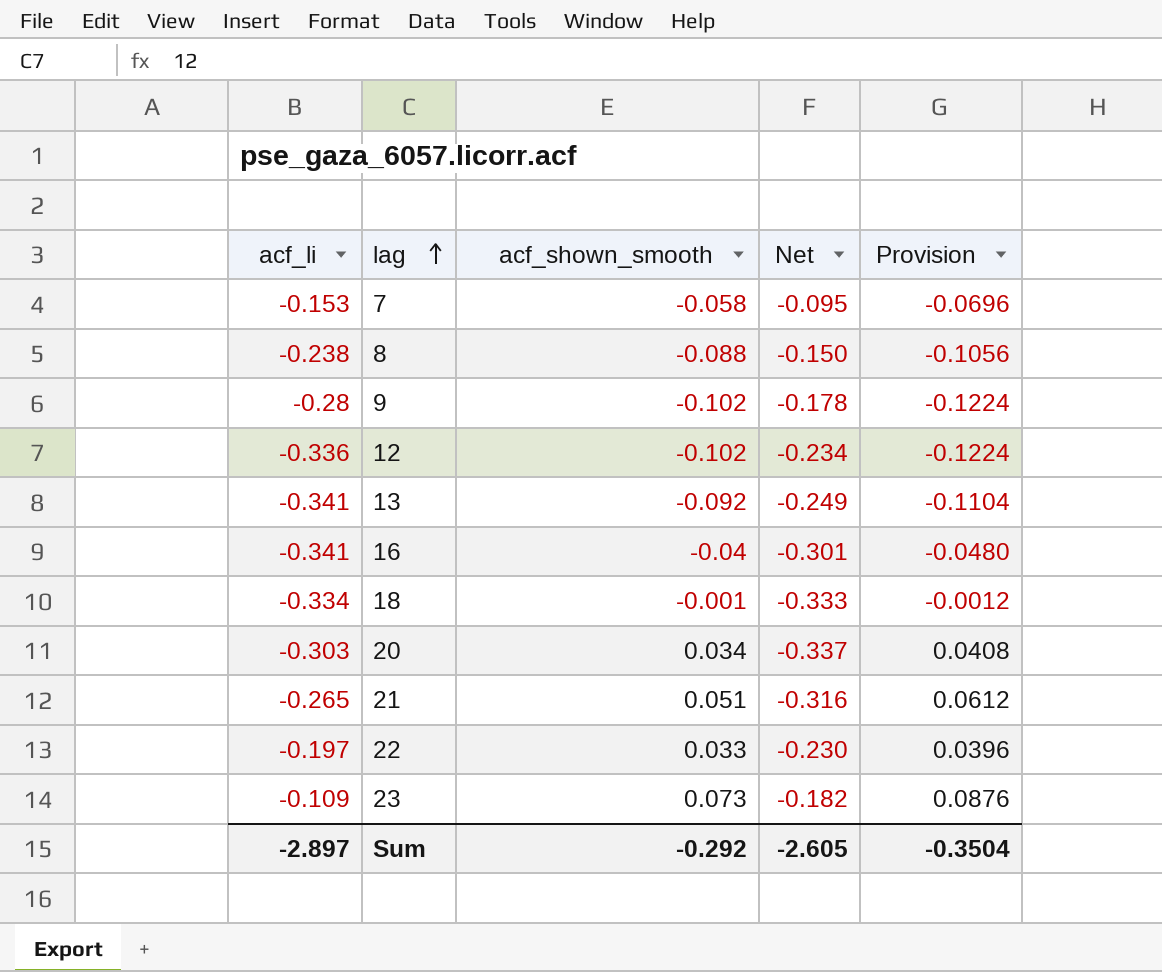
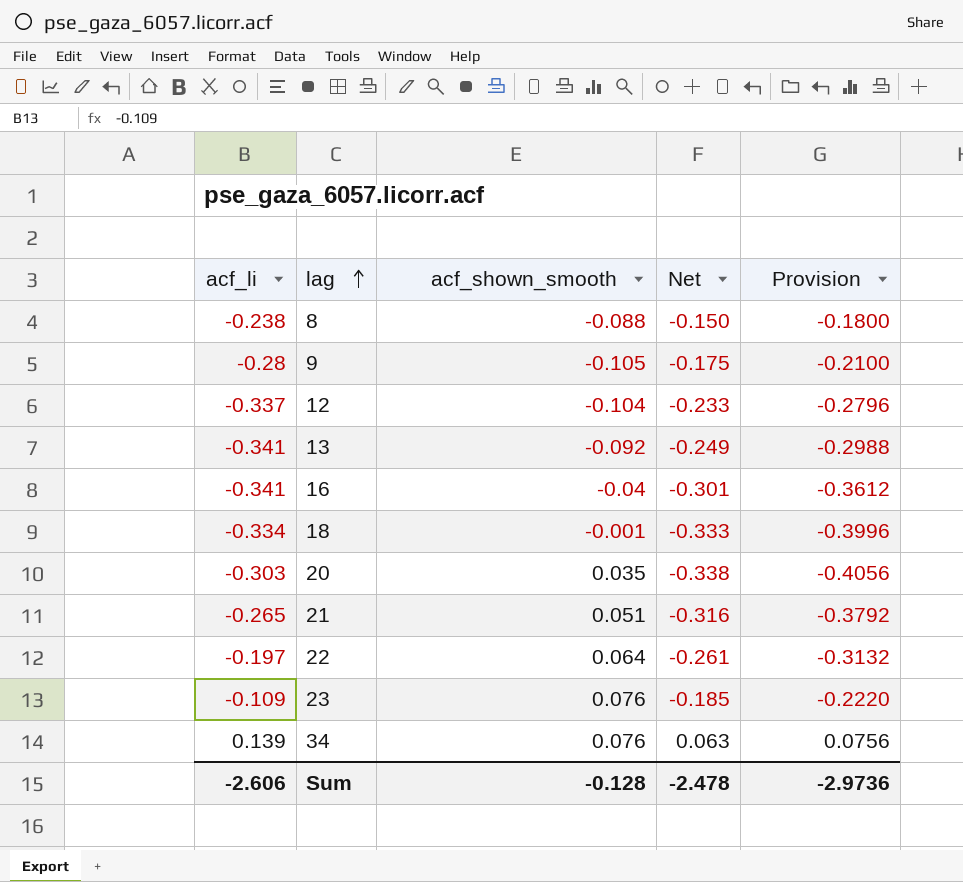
column Provision | formula: [acf_shown_smooth] * 1.2 -> [Net] * 1.2
row 7: -0.153 | -0.058 | -0.095 | -0.0696 -> none
9 | acf_shown_smooth: -0.102 -> -0.105
9 | Net: -0.178 -> -0.175
12 | acf_li: -0.336 -> -0.337
12 | acf_shown_smooth: -0.102 -> -0.104
12 | Net: -0.234 -> -0.233
20 | acf_shown_smooth: 0.034 -> 0.035
20 | Net: -0.337 -> -0.338
22 | acf_shown_smooth: 0.033 -> 0.064
22 | Net: -0.230 -> -0.261
23 | acf_shown_smooth: 0.073 -> 0.076
23 | Net: -0.182 -> -0.185
row 34: none -> 0.139 | 0.076 | 0.063 | 0.0756
Sum | acf_li: -2.897 -> -2.606
Sum | acf_shown_smooth: -0.292 -> -0.128
Sum | Net: -2.605 -> -2.478
Sum | Provision: -0.3504 -> -2.9736

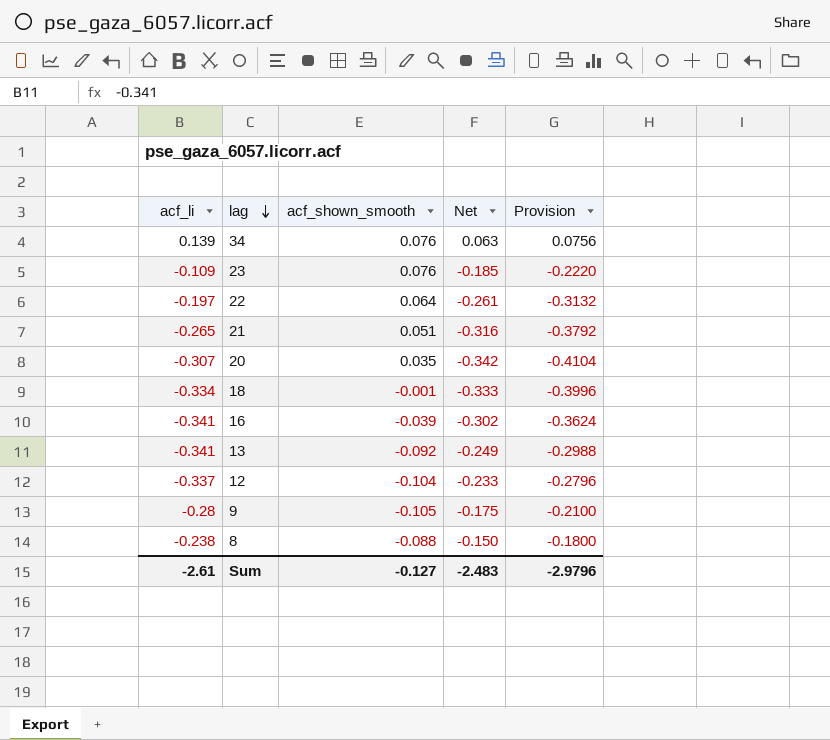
row order: lag ascending -> lag descending
20 | acf_li: -0.303 -> -0.307
20 | Net: -0.338 -> -0.342
20 | Provision: -0.4056 -> -0.4104
16 | acf_shown_smooth: -0.04 -> -0.039
16 | Net: -0.301 -> -0.302
16 | Provision: -0.3612 -> -0.3624
Sum | acf_li: -2.606 -> -2.61
Sum | acf_shown_smooth: -0.128 -> -0.127
Sum | Net: -2.478 -> -2.483
Sum | Provision: -2.9736 -> -2.9796

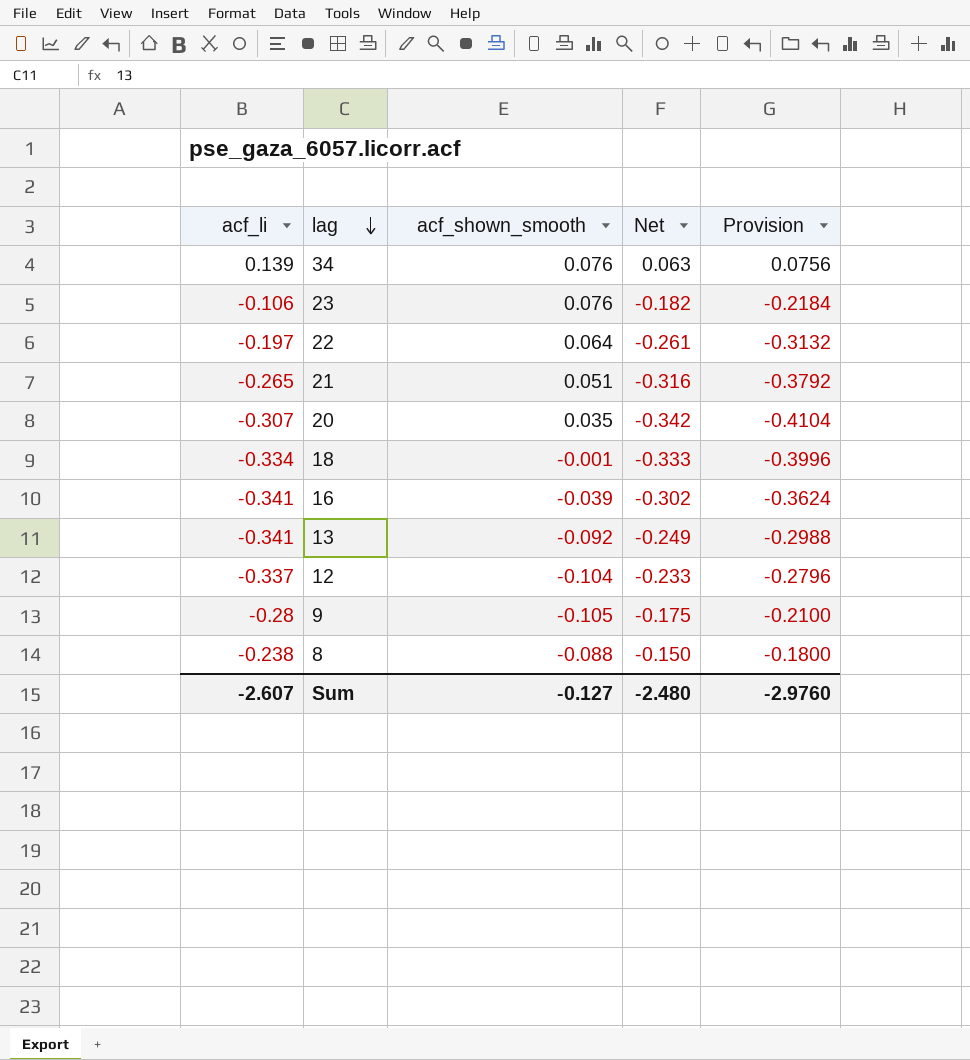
23 | acf_li: -0.109 -> -0.106
23 | Net: -0.185 -> -0.182
23 | Provision: -0.2220 -> -0.2184
Sum | acf_li: -2.61 -> -2.607
Sum | Net: -2.483 -> -2.480
Sum | Provision: -2.9796 -> -2.9760

